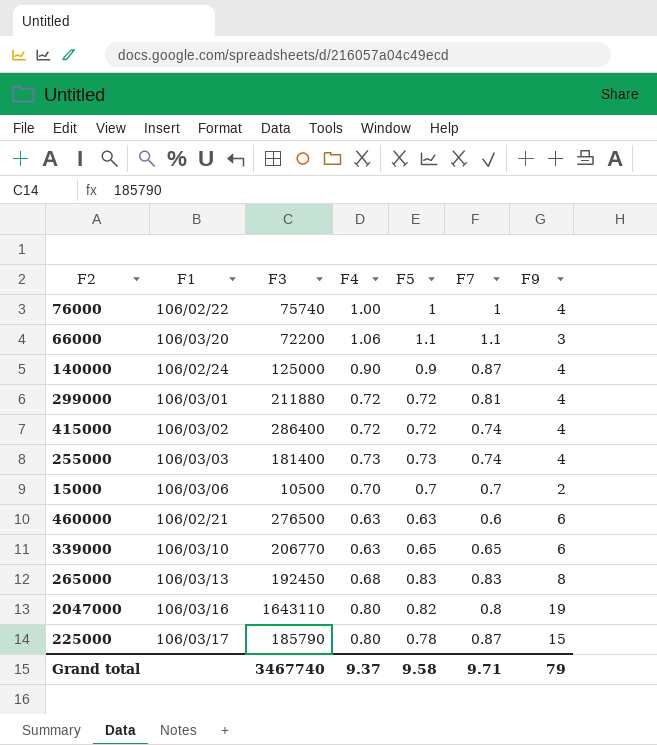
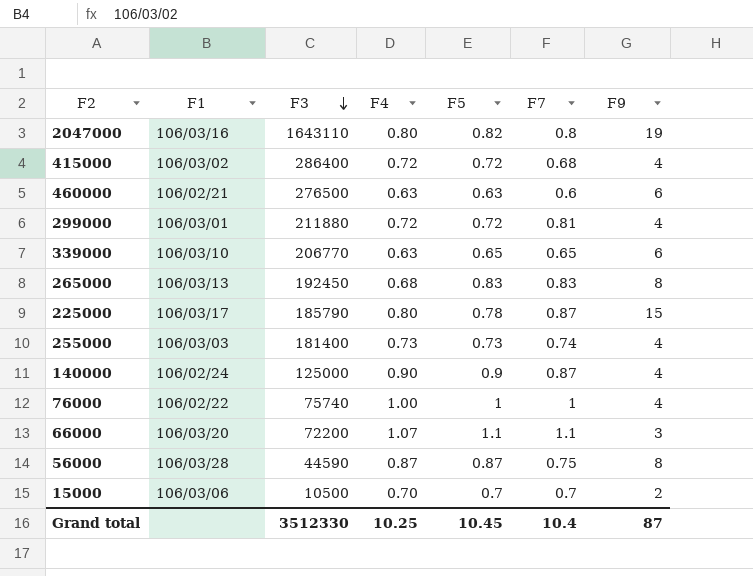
row order: none -> F3 descending
415000 | F7: 0.74 -> 0.68
66000 | F4: 1.06 -> 1.07
row 56000: none -> 106/03/28 | 44590 | 0.87 | 0.87 | 0.75 | 8
Grand total | F3: 3467740 -> 3512330
Grand total | F4: 9.37 -> 10.25
Grand total | F5: 9.58 -> 10.45
Grand total | F7: 9.71 -> 10.4
Grand total | F9: 79 -> 87

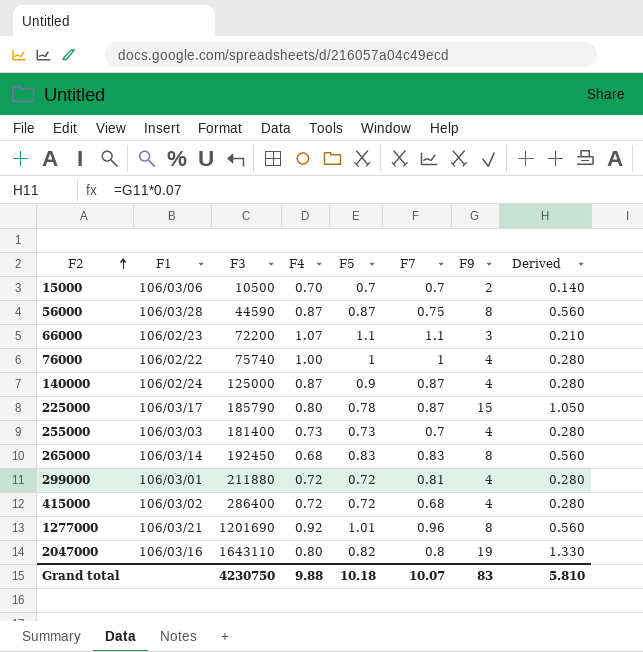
row order: F3 descending -> F2 ascending
column Derived | formula: none -> [F9] * 0.07
row 460000: 106/02/21 | 276500 | 0.63 | 0.63 | 0.6 | 6 -> none
row 339000: 106/03/10 | 206770 | 0.63 | 0.65 | 0.65 | 6 -> none
66000 | F1: 106/03/20 -> 106/02/23
140000 | F4: 0.90 -> 0.87
255000 | F7: 0.74 -> 0.7
265000 | F1: 106/03/13 -> 106/03/14
row 1277000: none -> 106/03/21 | 1201690 | 0.92 | 1.01 | 0.96 | 8 | 0.560
Grand total | F3: 3512330 -> 4230750
Grand total | F4: 10.25 -> 9.88
Grand total | F5: 10.45 -> 10.18
Grand total | F7: 10.4 -> 10.07
Grand total | F9: 87 -> 83

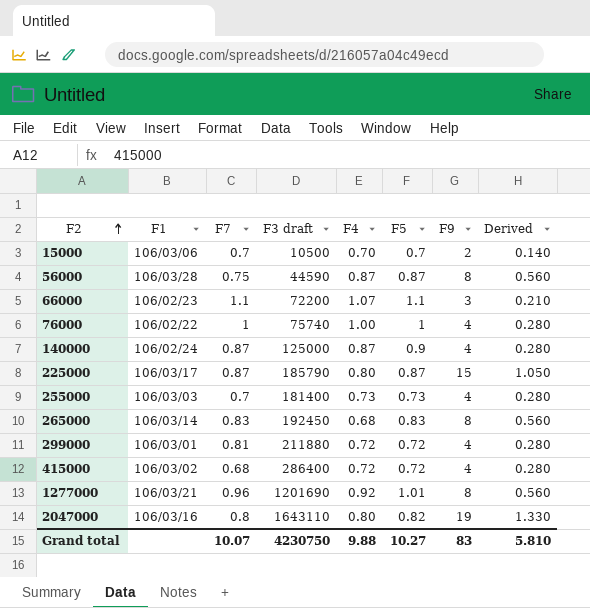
column F7 | position: 6 -> 3
column name: F3 -> F3 draft
225000 | F5: 0.78 -> 0.87
Grand total | F5: 10.18 -> 10.27

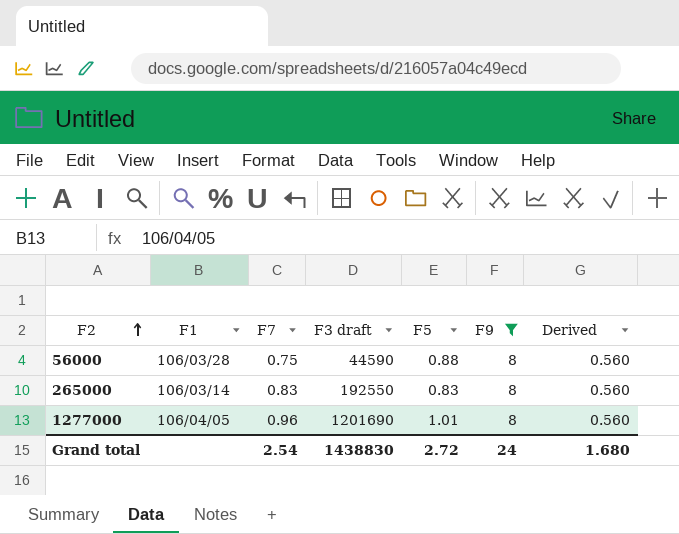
filter: none -> F9 = 8
column F4 | position: 5 -> none
56000 | F5: 0.87 -> 0.88
265000 | F3 draft: 192450 -> 192550
1277000 | F1: 106/03/21 -> 106/04/05
Grand total | F7: 10.07 -> 2.54
Grand total | F3 draft: 4230750 -> 1438830
Grand total | F5: 10.27 -> 2.72
Grand total | F9: 83 -> 24
Grand total | Derived: 5.810 -> 1.680

